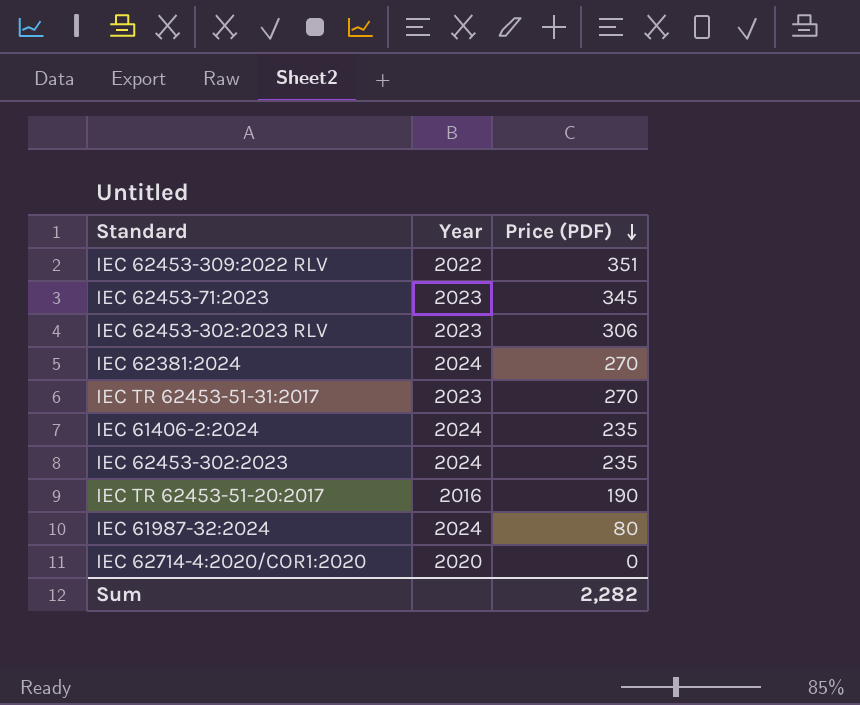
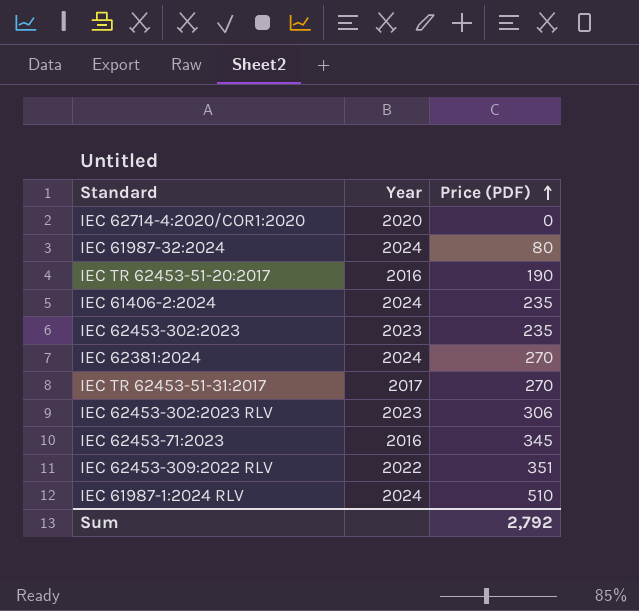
row order: Price (PDF) descending -> Price (PDF) ascending
IEC 62453-302:2023 | Year: 2024 -> 2023
IEC TR 62453-51-31:2017 | Year: 2023 -> 2017
IEC 62453-71:2023 | Year: 2023 -> 2016
row IEC 61987-1:2024 RLV: none -> 2024 | 510
Sum | Price (PDF): 2,282 -> 2,792

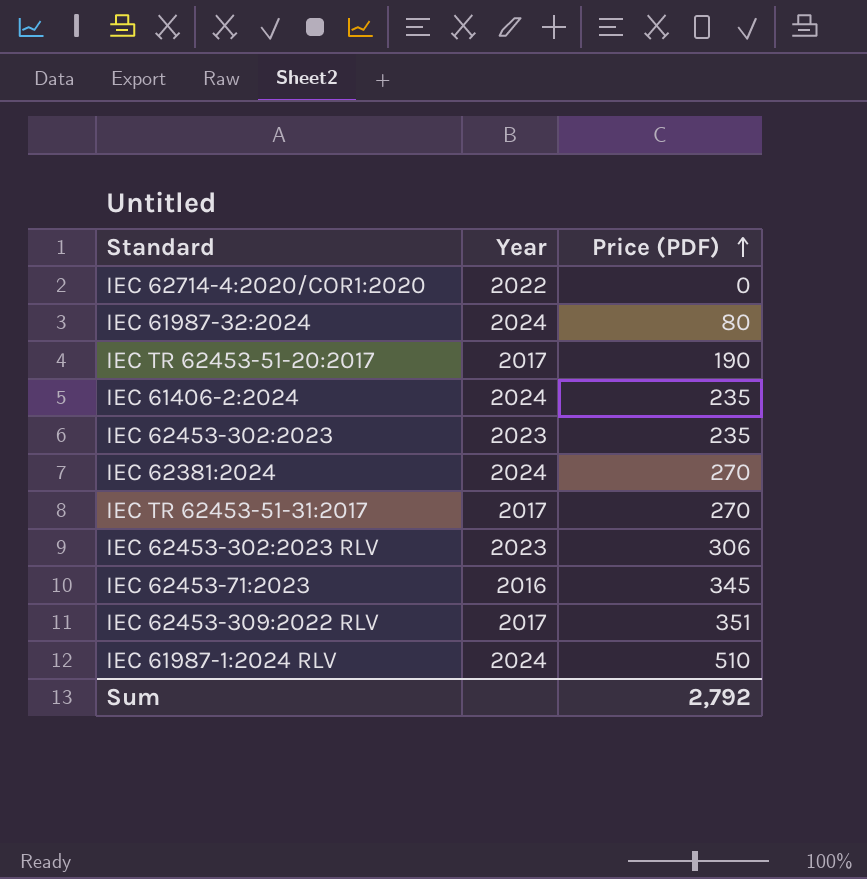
IEC 62714-4:2020/COR1:2020 | Year: 2020 -> 2022
IEC TR 62453-51-20:2017 | Year: 2016 -> 2017
IEC 62453-309:2022 RLV | Year: 2022 -> 2017

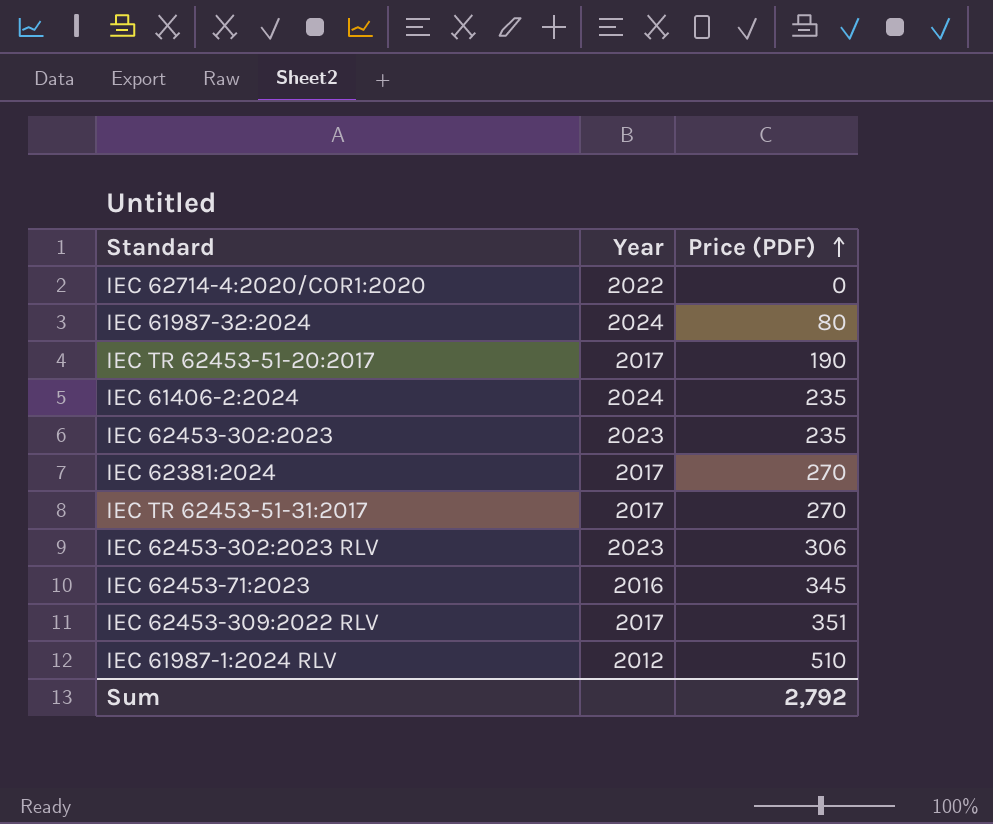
IEC 62381:2024 | Year: 2024 -> 2017
IEC 61987-1:2024 RLV | Year: 2024 -> 2012

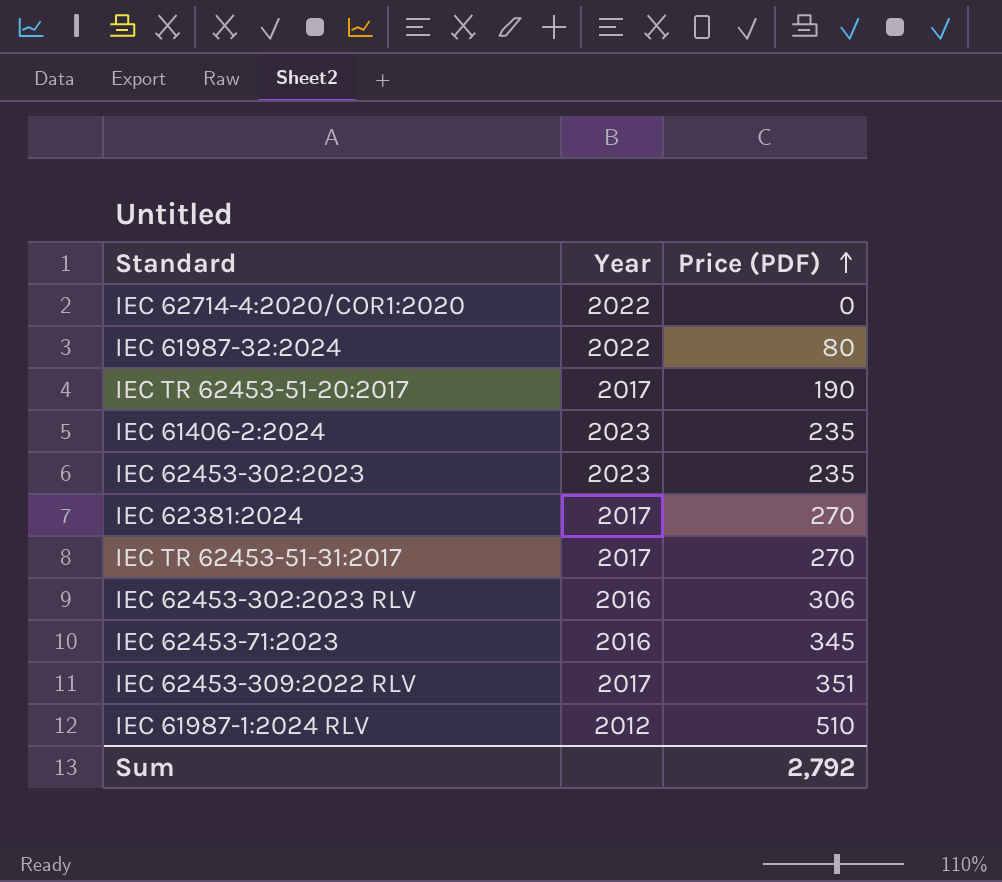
IEC 61987-32:2024 | Year: 2024 -> 2022
IEC 61406-2:2024 | Year: 2024 -> 2023
IEC 62453-302:2023 RLV | Year: 2023 -> 2016

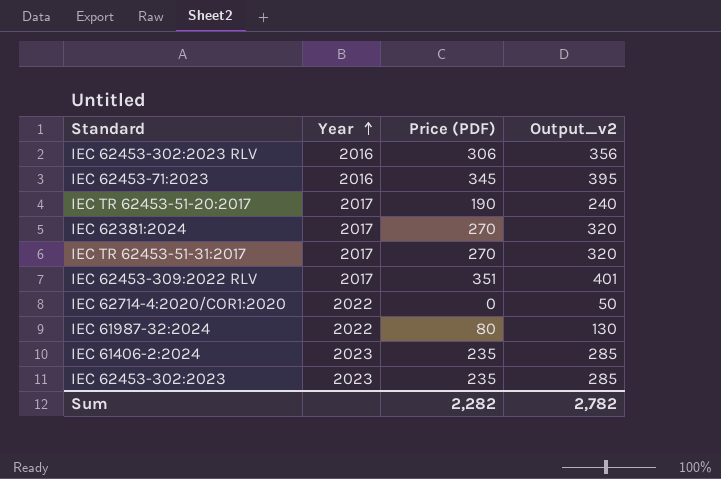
row order: Price (PDF) ascending -> Year ascending
column Output_v2 | formula: none -> [Price (PDF)] + 50
row IEC 61987-1:2024 RLV: 2012 | 510 -> none
Sum | Price (PDF): 2,792 -> 2,282

